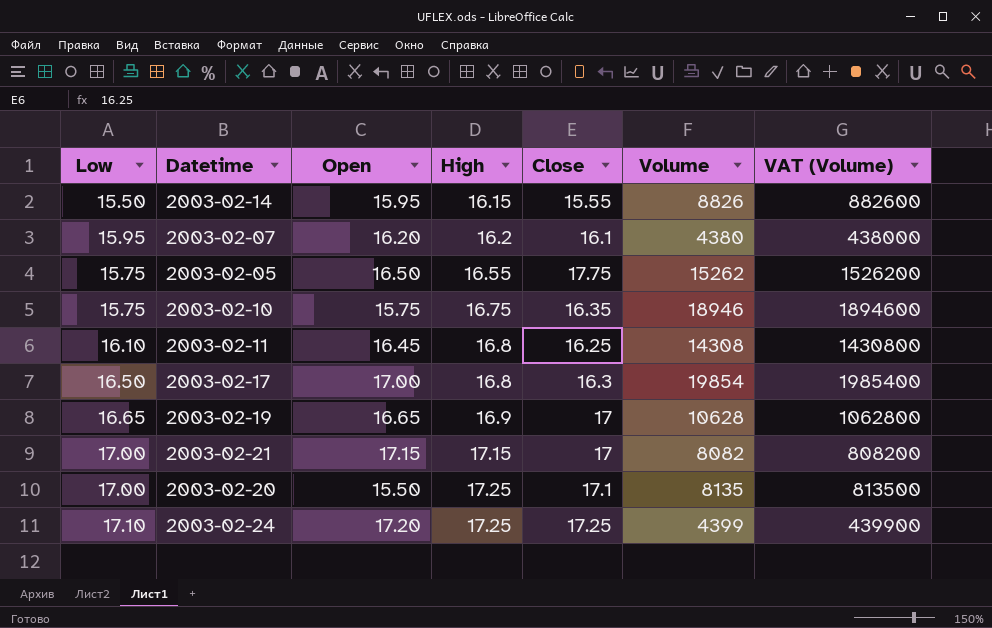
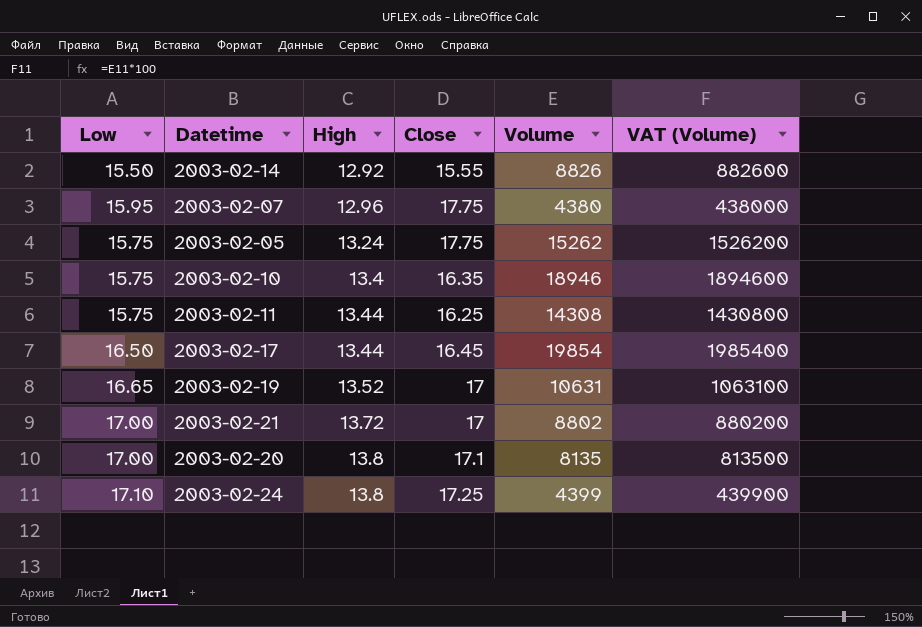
column Open | position: 3 -> none
2003-02-14 | High: 16.15 -> 12.92
2003-02-07 | High: 16.2 -> 12.96
2003-02-07 | Close: 16.1 -> 17.75
2003-02-05 | High: 16.55 -> 13.24
2003-02-10 | High: 16.75 -> 13.4
2003-02-11 | Low: 16.10 -> 15.75
2003-02-11 | High: 16.8 -> 13.44
2003-02-17 | High: 16.8 -> 13.44
2003-02-17 | Close: 16.3 -> 16.45
2003-02-19 | High: 16.9 -> 13.52
2003-02-19 | Volume: 10628 -> 10631
2003-02-19 | VAT (Volume): 1062800 -> 1063100
2003-02-21 | High: 17.15 -> 13.72
2003-02-21 | Volume: 8082 -> 8802
2003-02-21 | VAT (Volume): 808200 -> 880200
2003-02-20 | High: 17.25 -> 13.8
2003-02-24 | High: 17.25 -> 13.8

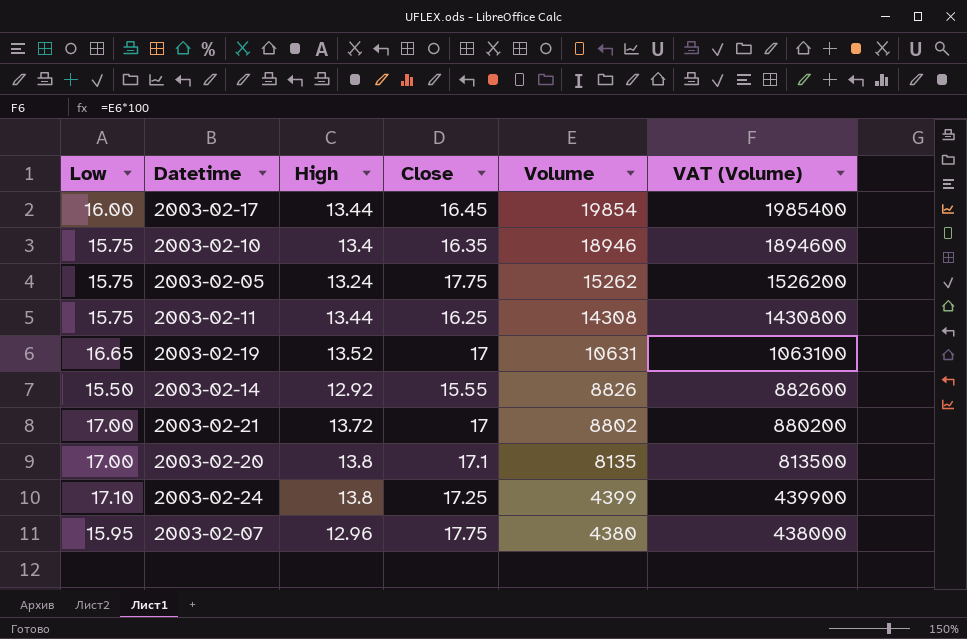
row order: High ascending -> Volume descending
2003-02-17 | Low: 16.50 -> 16.00

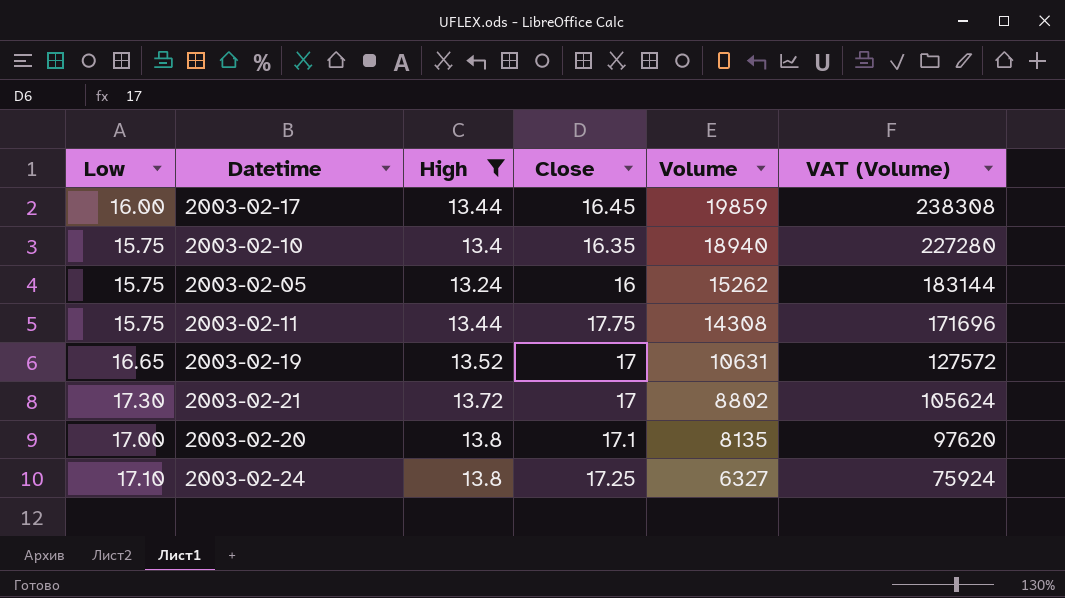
filter: none -> High >= 13.24
column VAT (Volume) | formula: [Volume] * 100 -> [Volume] * 12
2003-02-17 | Volume: 19854 -> 19859
2003-02-10 | Volume: 18946 -> 18940
2003-02-05 | Close: 17.75 -> 16
2003-02-11 | Close: 16.25 -> 17.75
2003-02-21 | Low: 17.00 -> 17.30
2003-02-24 | Volume: 4399 -> 6327

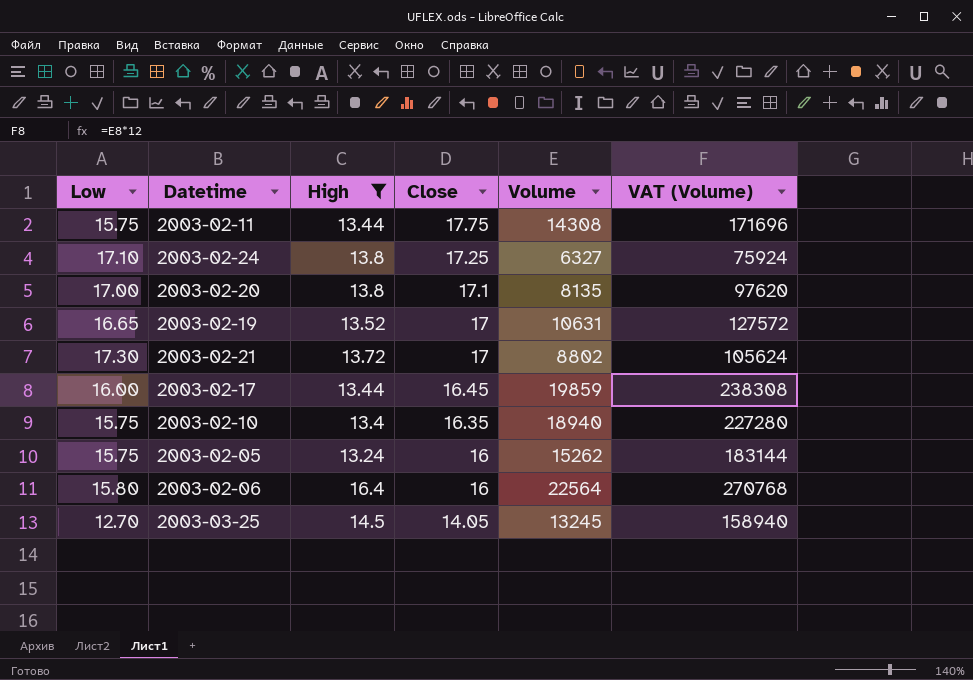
row order: Volume descending -> Close descending
row 2003-02-06: none -> 15.80 | 16.4 | 16 | 22564 | 270768
row 2003-03-25: none -> 12.70 | 14.5 | 14.05 | 13245 | 158940

